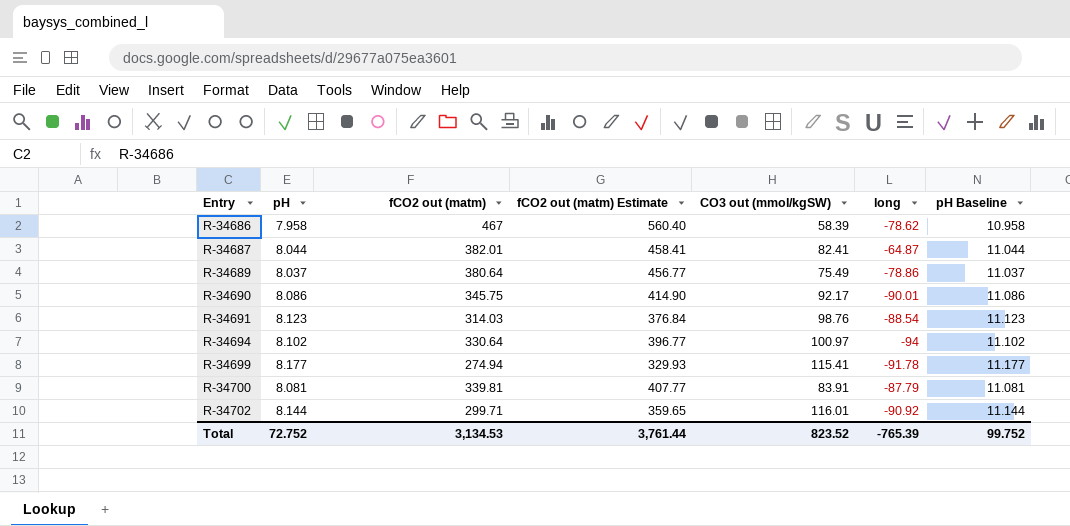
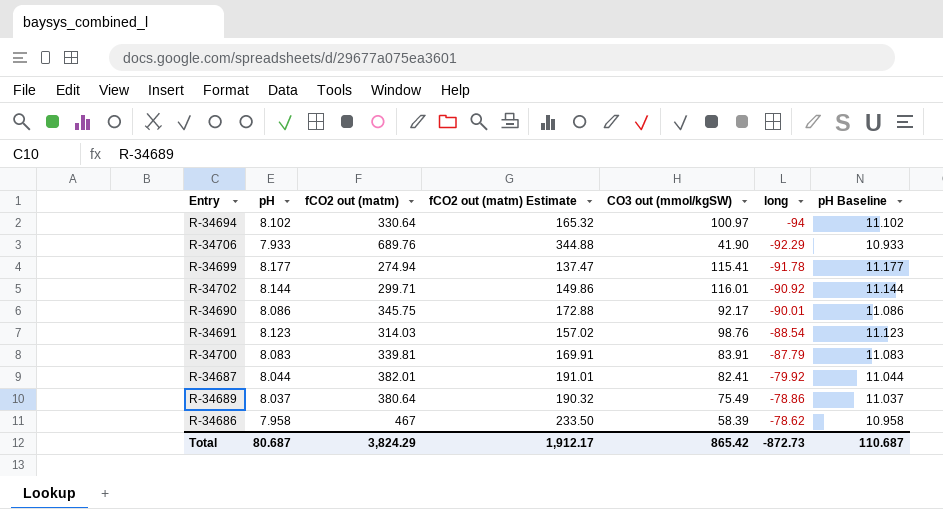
row order: Entry ascending -> long ascending
column fCO2 out (matm) Estimate | formula: [fCO2 out (matm)] * 1.2 -> [fCO2 out (matm)] * 0.5
row R-34706: none -> 7.933 | 689.76 | 344.88 | 41.90 | -92.29 | 10.933
R-34700 | pH: 8.081 -> 8.083
R-34700 | pH Baseline: 11.081 -> 11.083
R-34687 | long: -64.87 -> -79.92
Total | pH: 72.752 -> 80.687
Total | fCO2 out (matm): 3,134.53 -> 3,824.29
Total | fCO2 out (matm) Estimate: 3,761.44 -> 1,912.17
Total | CO3 out (mmol/kgSW): 823.52 -> 865.42
Total | long: -765.39 -> -872.73
Total | pH Baseline: 99.752 -> 110.687

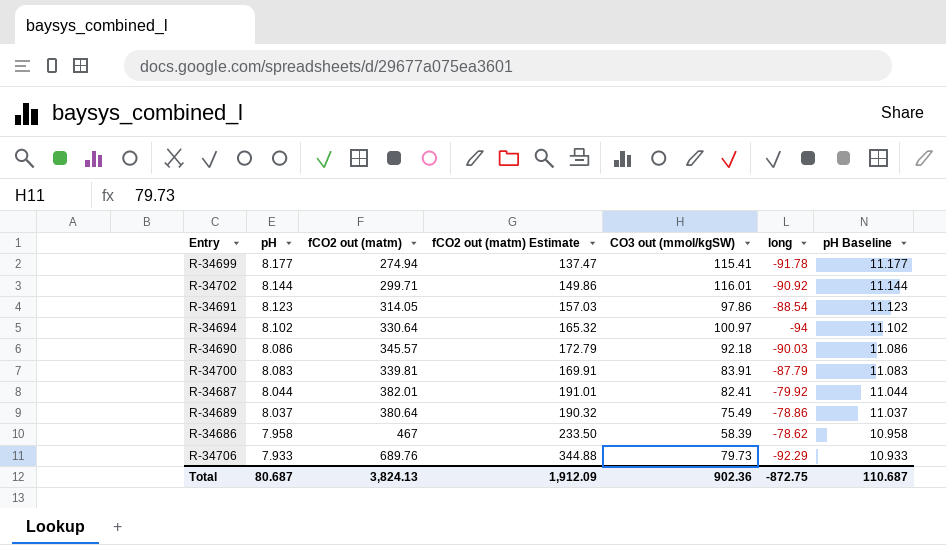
row order: long ascending -> pH descending
R-34691 | fCO2 out (matm): 314.03 -> 314.05
R-34691 | fCO2 out (matm) Estimate: 157.02 -> 157.03
R-34691 | CO3 out (mmol/kgSW): 98.76 -> 97.86
R-34690 | fCO2 out (matm): 345.75 -> 345.57
R-34690 | fCO2 out (matm) Estimate: 172.88 -> 172.79
R-34690 | CO3 out (mmol/kgSW): 92.17 -> 92.18
R-34690 | long: -90.01 -> -90.03
R-34706 | CO3 out (mmol/kgSW): 41.90 -> 79.73
Total | fCO2 out (matm): 3,824.29 -> 3,824.13
Total | fCO2 out (matm) Estimate: 1,912.17 -> 1,912.09
Total | CO3 out (mmol/kgSW): 865.42 -> 902.36
Total | long: -872.73 -> -872.75

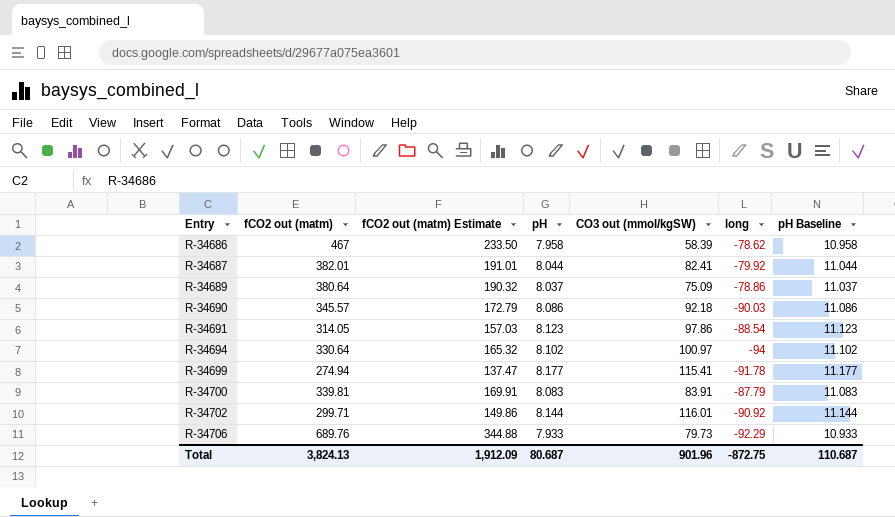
row order: pH descending -> Entry ascending
column pH | position: 2 -> 4
R-34689 | CO3 out (mmol/kgSW): 75.49 -> 75.09
Total | CO3 out (mmol/kgSW): 902.36 -> 901.96

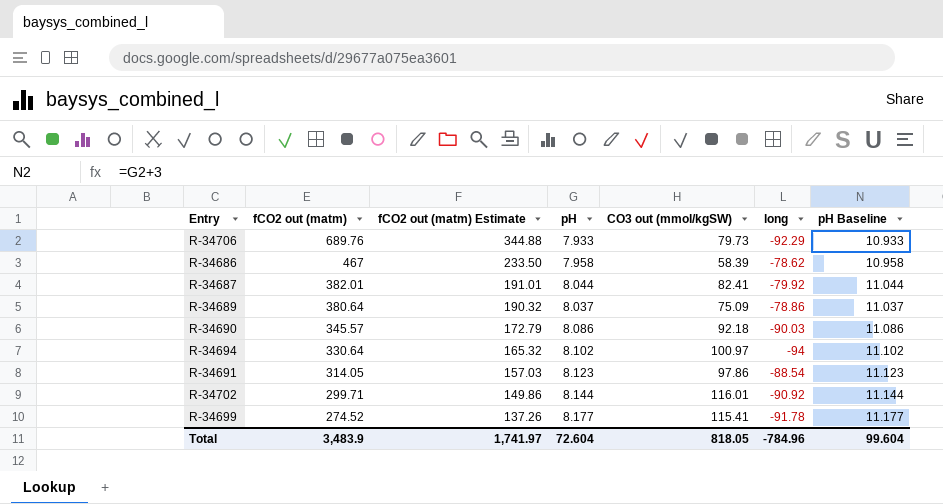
row order: Entry ascending -> fCO2 out (matm) descending
row R-34700: 339.81 | 169.91 | 8.083 | 83.91 | -87.79 | 11.083 -> none
R-34699 | fCO2 out (matm): 274.94 -> 274.52
R-34699 | fCO2 out (matm) Estimate: 137.47 -> 137.26
Total | fCO2 out (matm): 3,824.13 -> 3,483.9
Total | fCO2 out (matm) Estimate: 1,912.09 -> 1,741.97
Total | pH: 80.687 -> 72.604
Total | CO3 out (mmol/kgSW): 901.96 -> 818.05
Total | long: -872.75 -> -784.96
Total | pH Baseline: 110.687 -> 99.604

